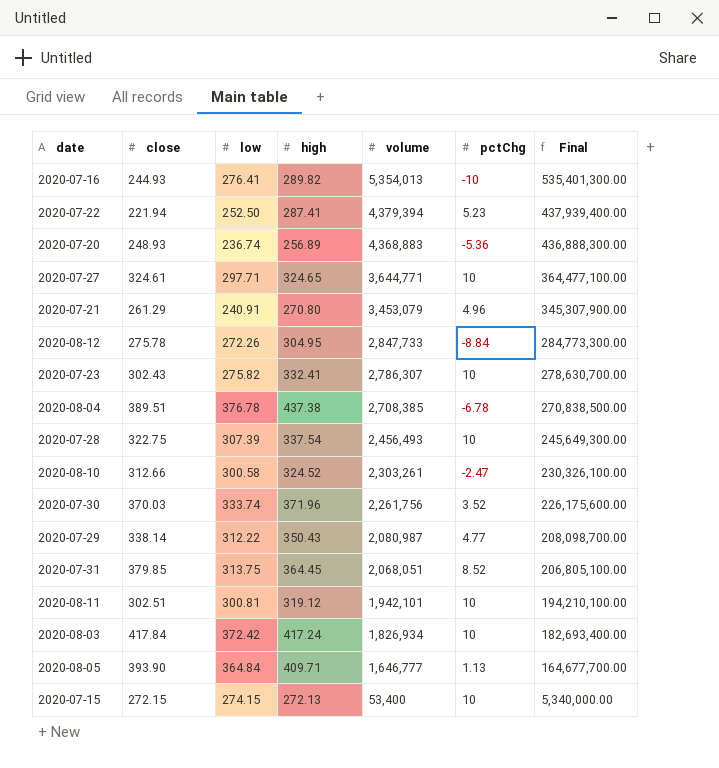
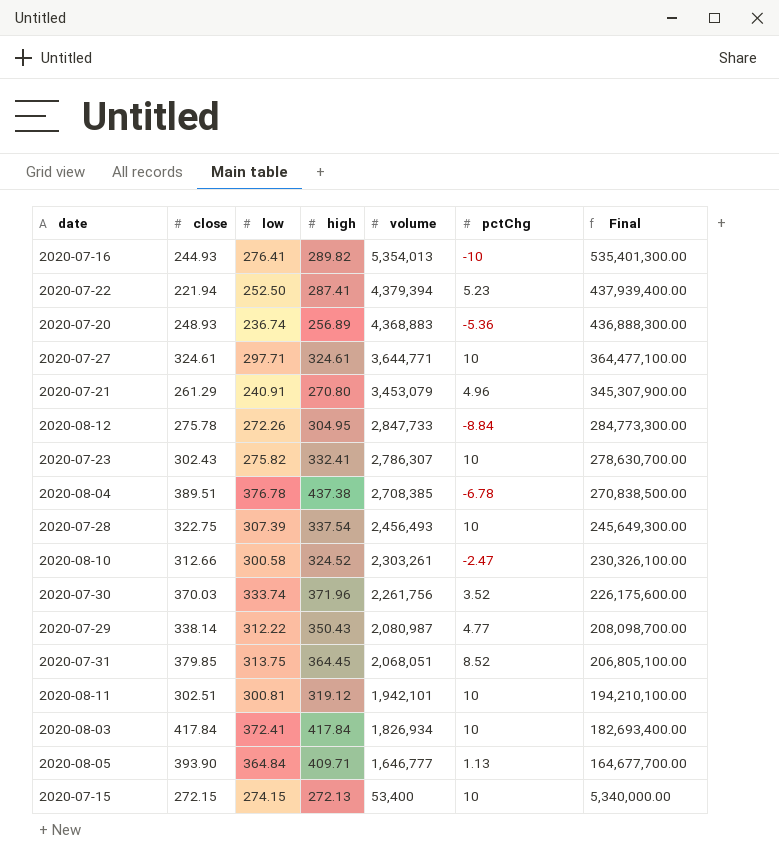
2020-07-27 | high: 324.65 -> 324.61
2020-08-03 | low: 372.42 -> 372.41
2020-08-03 | high: 417.24 -> 417.84

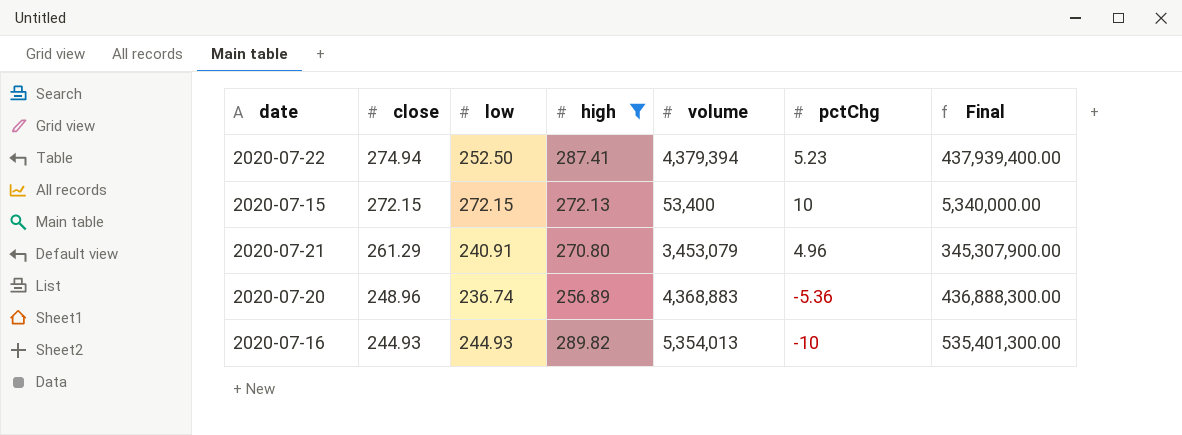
filter: none -> high <= 289.82
row order: volume descending -> close descending
2020-07-22 | close: 221.94 -> 274.94
2020-07-15 | low: 274.15 -> 272.15
2020-07-20 | close: 248.93 -> 248.96
2020-07-16 | low: 276.41 -> 244.93

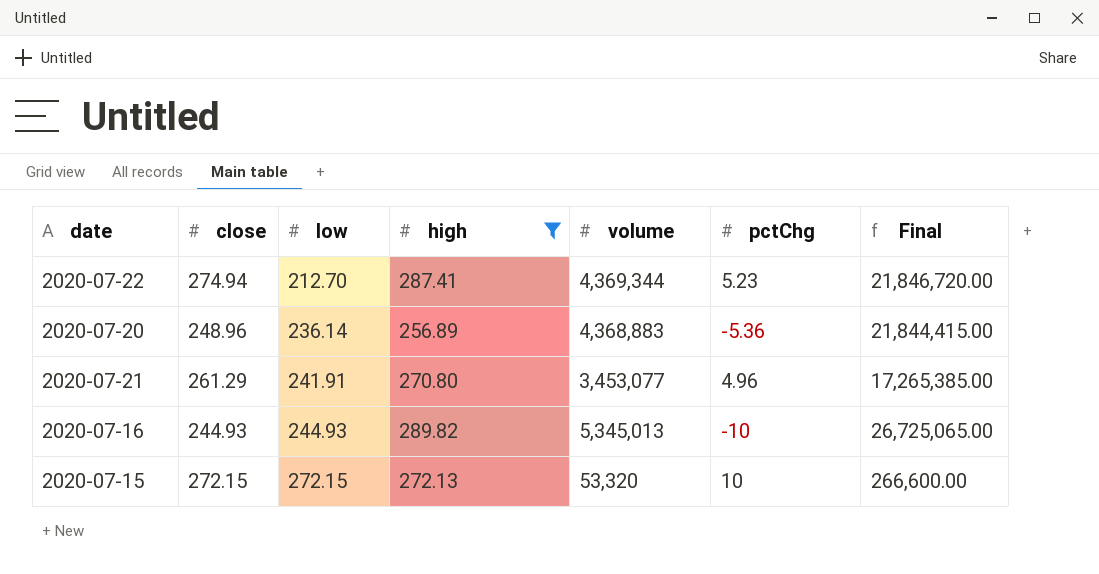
row order: close descending -> low ascending
column Final | formula: [volume] * 100 -> [volume] * 5
2020-07-22 | low: 252.50 -> 212.70
2020-07-22 | volume: 4,379,394 -> 4,369,344
2020-07-20 | low: 236.74 -> 236.14
2020-07-21 | low: 240.91 -> 241.91
2020-07-21 | volume: 3,453,079 -> 3,453,077
2020-07-16 | volume: 5,354,013 -> 5,345,013
2020-07-15 | volume: 53,400 -> 53,320

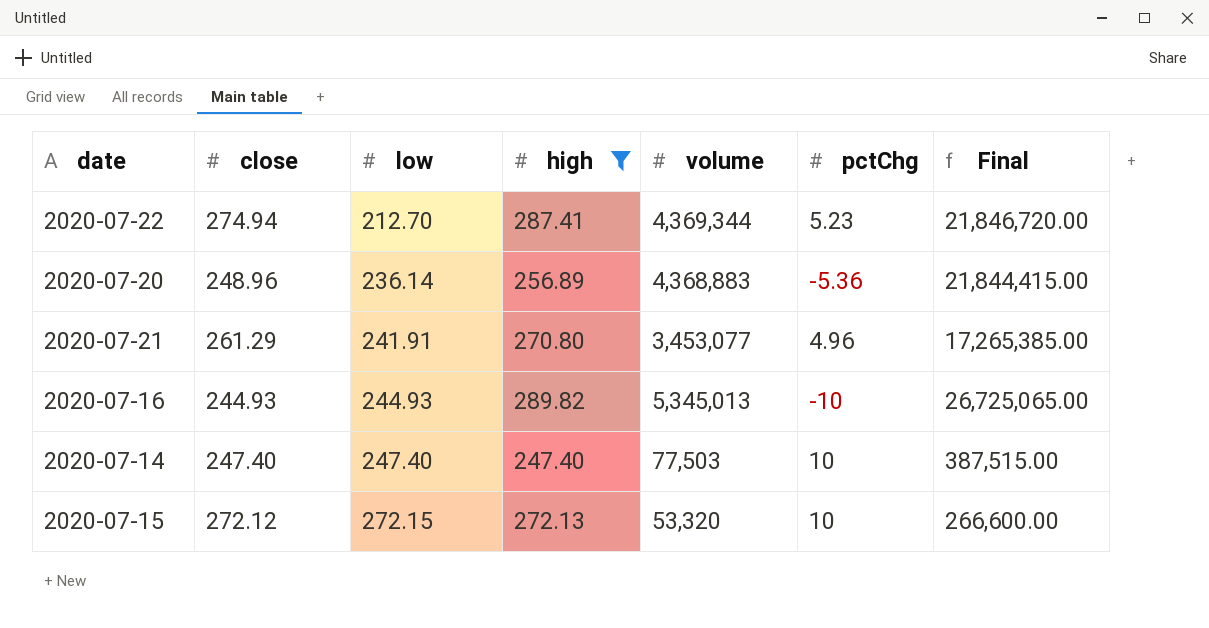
row 2020-07-14: none -> 247.40 | 247.40 | 247.40 | 77,503 | 10 | 387,515.00
2020-07-15 | close: 272.15 -> 272.12

